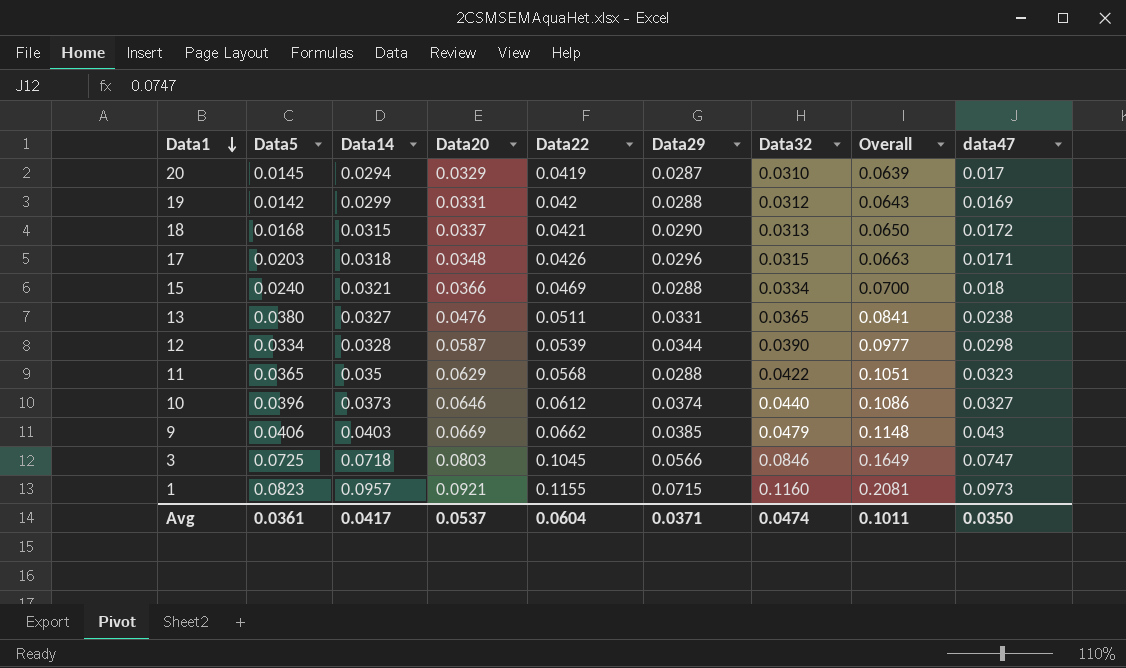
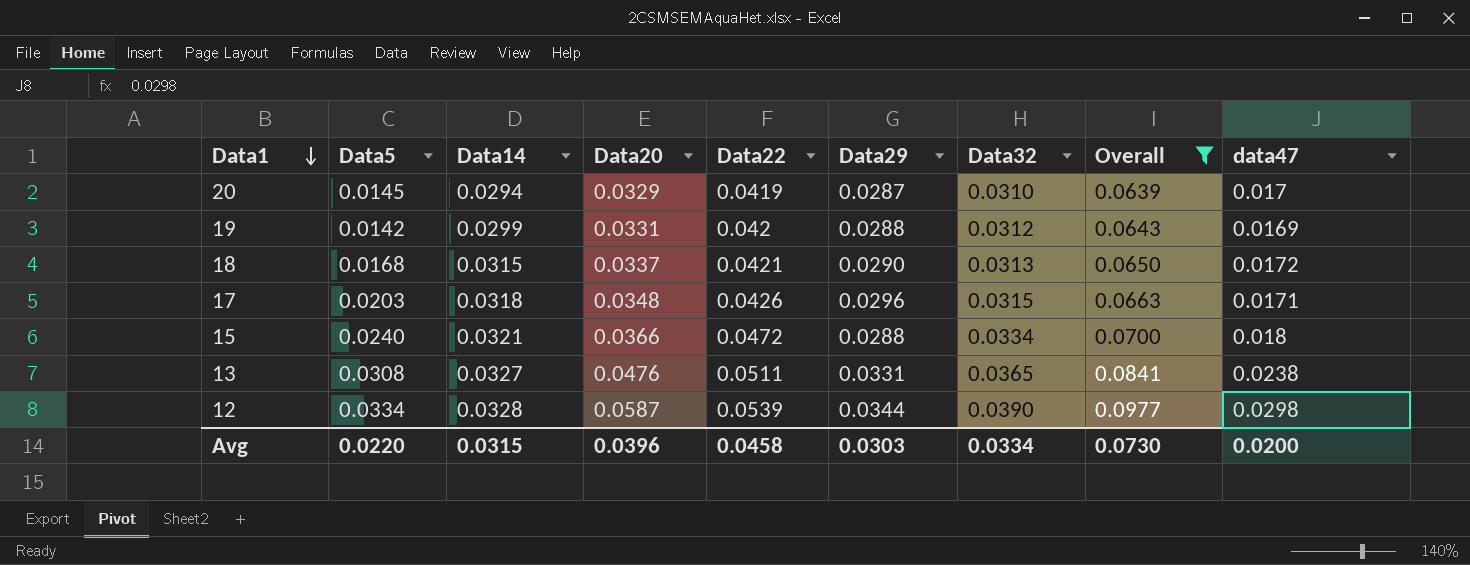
filter: none -> Overall <= 0.0977
15 | Data22: 0.0469 -> 0.0472
13 | Data5: 0.0380 -> 0.0308
Avg | Data5: 0.0361 -> 0.0220
Avg | Data14: 0.0417 -> 0.0315
Avg | Data20: 0.0537 -> 0.0396
Avg | Data22: 0.0604 -> 0.0458
Avg | Data29: 0.0371 -> 0.0303
Avg | Data32: 0.0474 -> 0.0334
Avg | Overall: 0.1011 -> 0.0730
Avg | data47: 0.0350 -> 0.0200

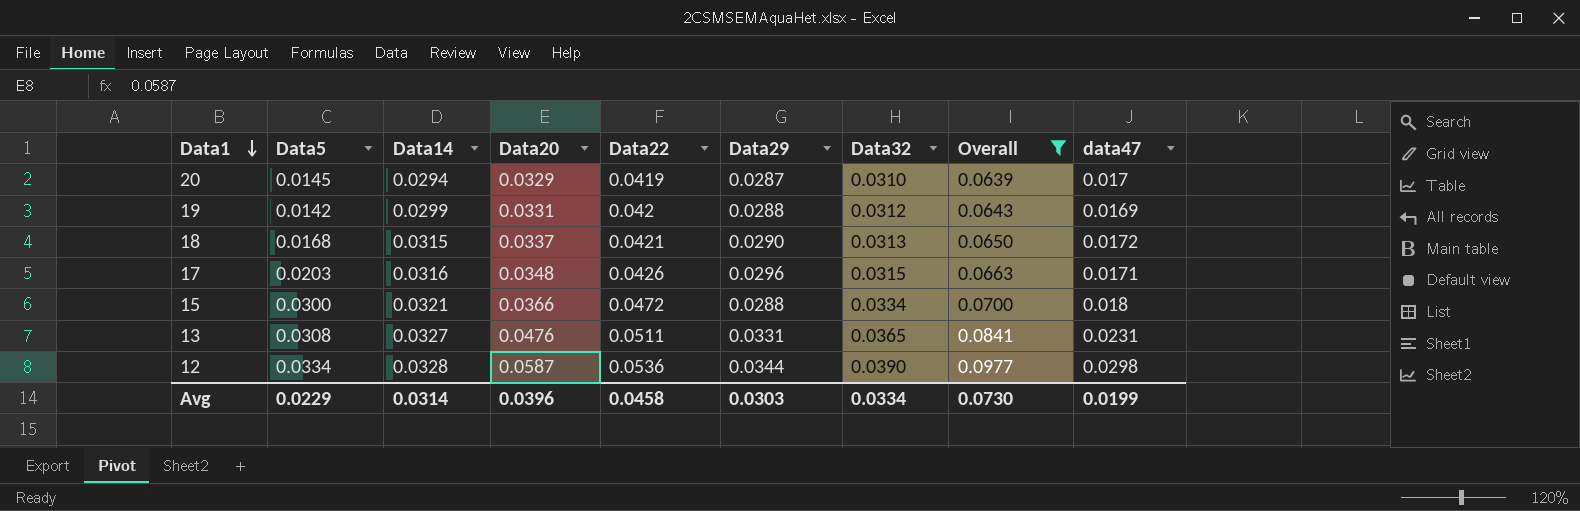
17 | Data14: 0.0318 -> 0.0316
15 | Data5: 0.0240 -> 0.0300
13 | data47: 0.0238 -> 0.0231
12 | Data22: 0.0539 -> 0.0536
Avg | Data5: 0.0220 -> 0.0229
Avg | Data14: 0.0315 -> 0.0314
Avg | data47: 0.0200 -> 0.0199

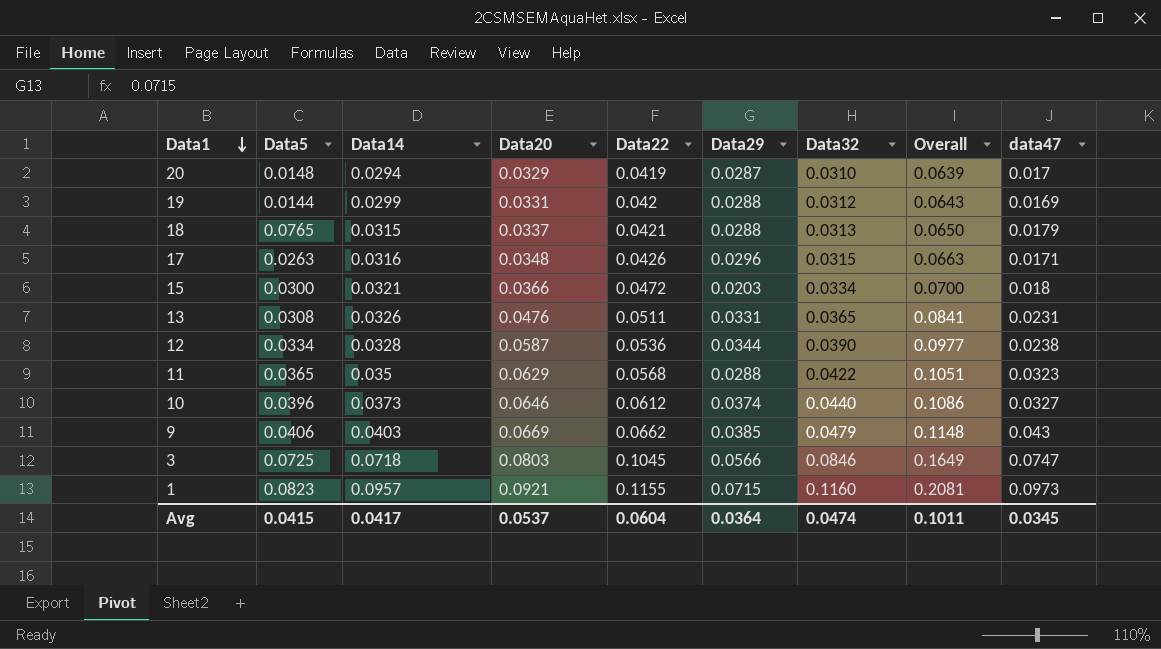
filter: Overall <= 0.0977 -> none
20 | Data5: 0.0145 -> 0.0148
19 | Data5: 0.0142 -> 0.0144
18 | Data5: 0.0168 -> 0.0765
18 | Data29: 0.0290 -> 0.0288
18 | data47: 0.0172 -> 0.0179
17 | Data5: 0.0203 -> 0.0263
15 | Data29: 0.0288 -> 0.0203
13 | Data14: 0.0327 -> 0.0326
12 | data47: 0.0298 -> 0.0238
Avg | Data5: 0.0229 -> 0.0415
Avg | Data14: 0.0314 -> 0.0417
Avg | Data20: 0.0396 -> 0.0537
Avg | Data22: 0.0458 -> 0.0604
Avg | Data29: 0.0303 -> 0.0364
Avg | Data32: 0.0334 -> 0.0474
Avg | Overall: 0.0730 -> 0.1011
Avg | data47: 0.0199 -> 0.0345

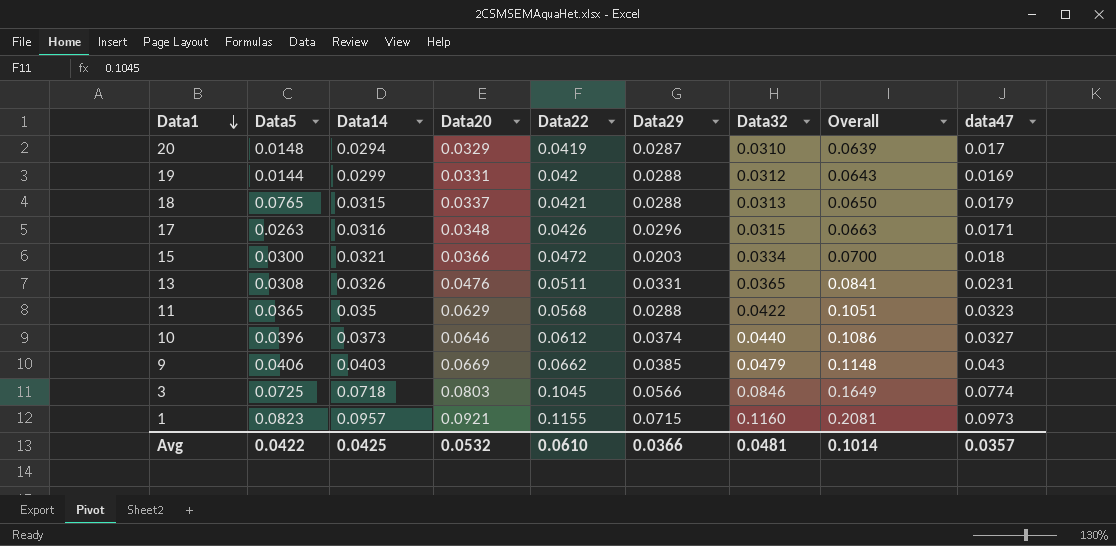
row 12: 0.0334 | 0.0328 | 0.0587 | 0.0536 | 0.0344 | 0.0390 | 0.0977 | 0.0238 -> none
3 | data47: 0.0747 -> 0.0774
Avg | Data5: 0.0415 -> 0.0422
Avg | Data14: 0.0417 -> 0.0425
Avg | Data20: 0.0537 -> 0.0532
Avg | Data22: 0.0604 -> 0.0610
Avg | Data29: 0.0364 -> 0.0366
Avg | Data32: 0.0474 -> 0.0481
Avg | Overall: 0.1011 -> 0.1014
Avg | data47: 0.0345 -> 0.0357

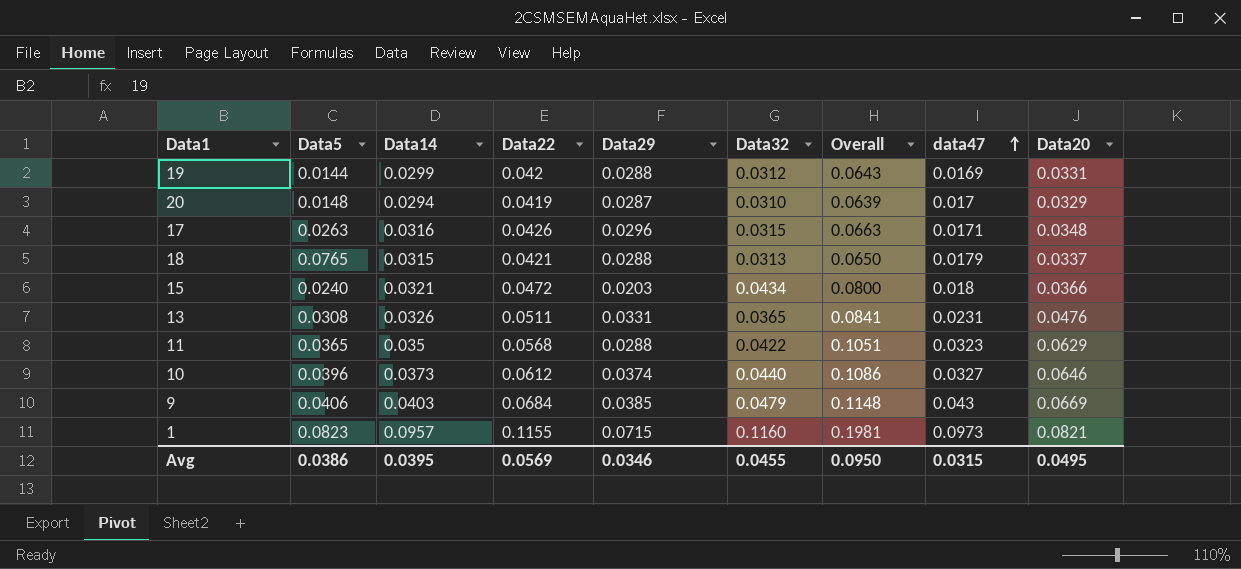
row order: Data1 descending -> data47 ascending
column Data20 | position: 4 -> 9
row 3: 0.0725 | 0.0718 | 0.0803 | 0.1045 | 0.0566 | 0.0846 | 0.1649 | 0.0774 -> none
15 | Data5: 0.0300 -> 0.0240
15 | Data32: 0.0334 -> 0.0434
15 | Overall: 0.0700 -> 0.0800
9 | Data22: 0.0662 -> 0.0684
1 | Overall: 0.2081 -> 0.1981
1 | Data20: 0.0921 -> 0.0821
Avg | Data5: 0.0422 -> 0.0386
Avg | Data14: 0.0425 -> 0.0395
Avg | Data22: 0.0610 -> 0.0569
Avg | Data29: 0.0366 -> 0.0346
Avg | Data32: 0.0481 -> 0.0455
Avg | Overall: 0.1014 -> 0.0950
Avg | data47: 0.0357 -> 0.0315
Avg | Data20: 0.0532 -> 0.0495

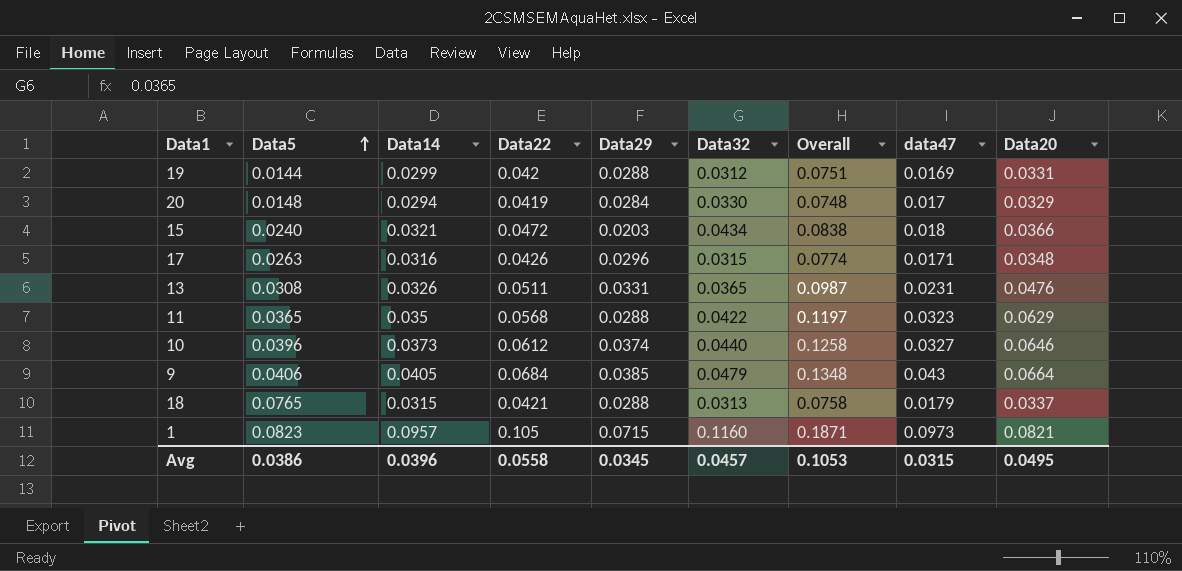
row order: data47 ascending -> Data5 ascending
column Overall | formula: [Data32] + [Data20] -> [Data22] + [Data20]
20 | Data29: 0.0287 -> 0.0284
20 | Data32: 0.0310 -> 0.0330
9 | Data14: 0.0403 -> 0.0405
9 | Data20: 0.0669 -> 0.0664
1 | Data22: 0.1155 -> 0.105
Avg | Data14: 0.0395 -> 0.0396
Avg | Data22: 0.0569 -> 0.0558
Avg | Data29: 0.0346 -> 0.0345
Avg | Data32: 0.0455 -> 0.0457
Avg | Overall: 0.0950 -> 0.1053

